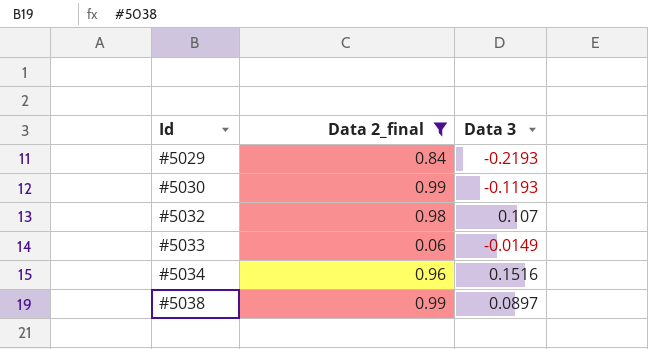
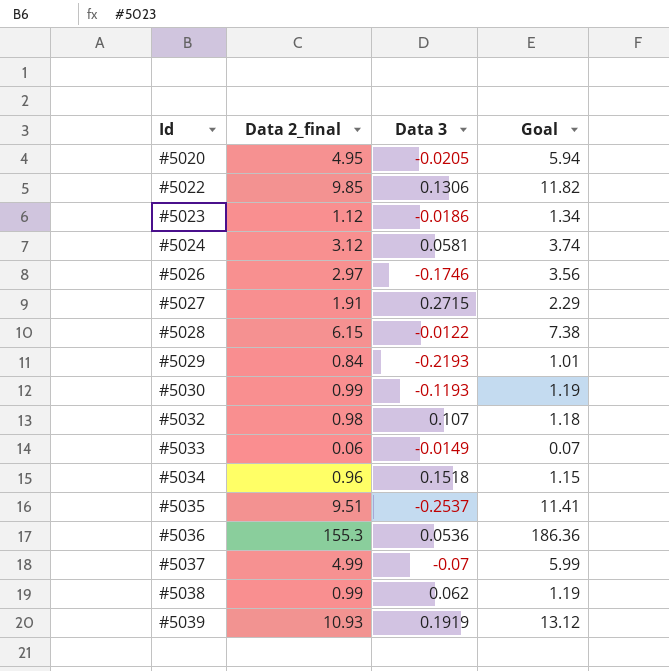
filter: Data 2_final <= 0.99 -> none
column Goal | formula: none -> [Data 2_final] * 1.2
#5034 | Data 3: 0.1516 -> 0.1518
#5038 | Data 3: 0.0897 -> 0.062

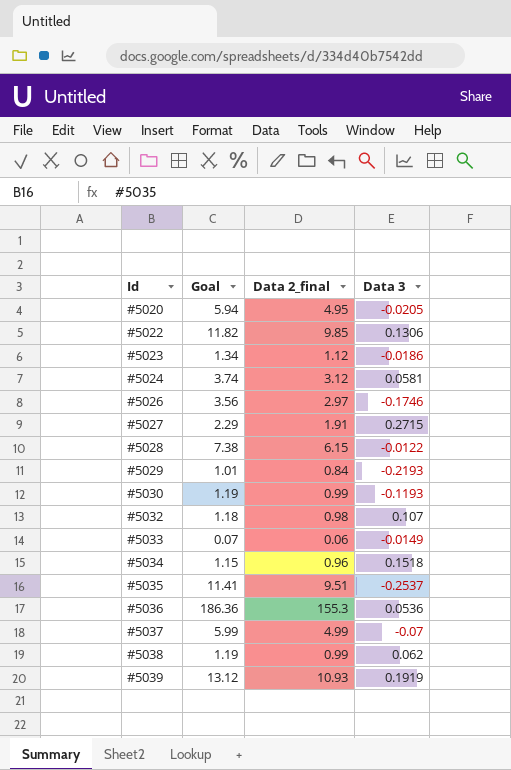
column Goal | position: 4 -> 2

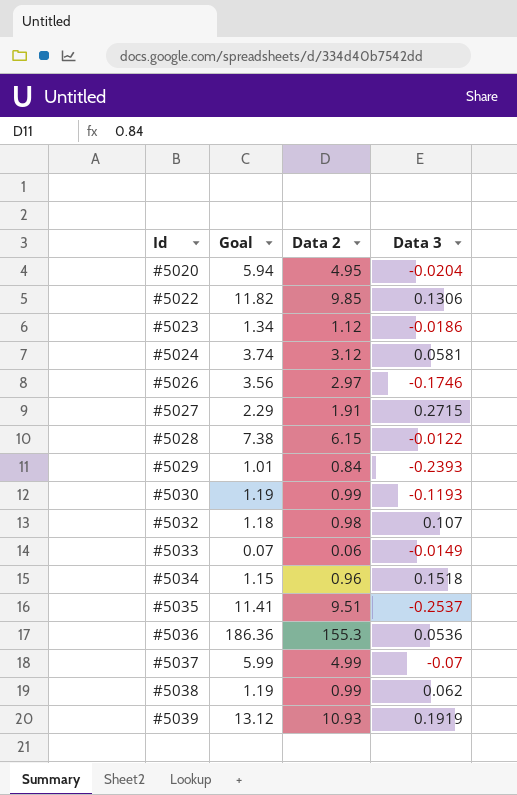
column name: Data 2_final -> Data 2
#5020 | Data 3: -0.0205 -> -0.0204
#5029 | Data 3: -0.2193 -> -0.2393

